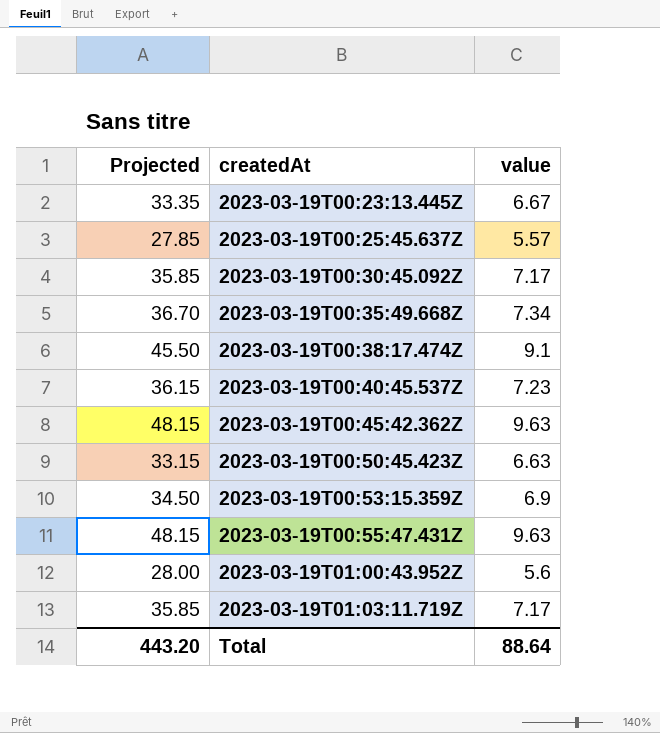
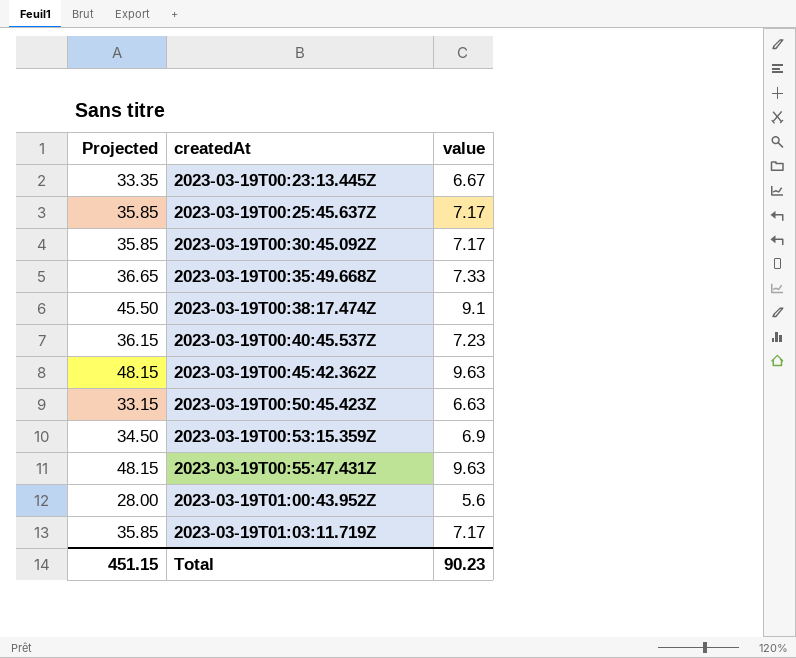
2023-03-19T00:25:45.637Z | Projected: 27.85 -> 35.85
2023-03-19T00:25:45.637Z | value: 5.57 -> 7.17
2023-03-19T00:35:49.668Z | Projected: 36.70 -> 36.65
2023-03-19T00:35:49.668Z | value: 7.34 -> 7.33
Total | Projected: 443.20 -> 451.15
Total | value: 88.64 -> 90.23

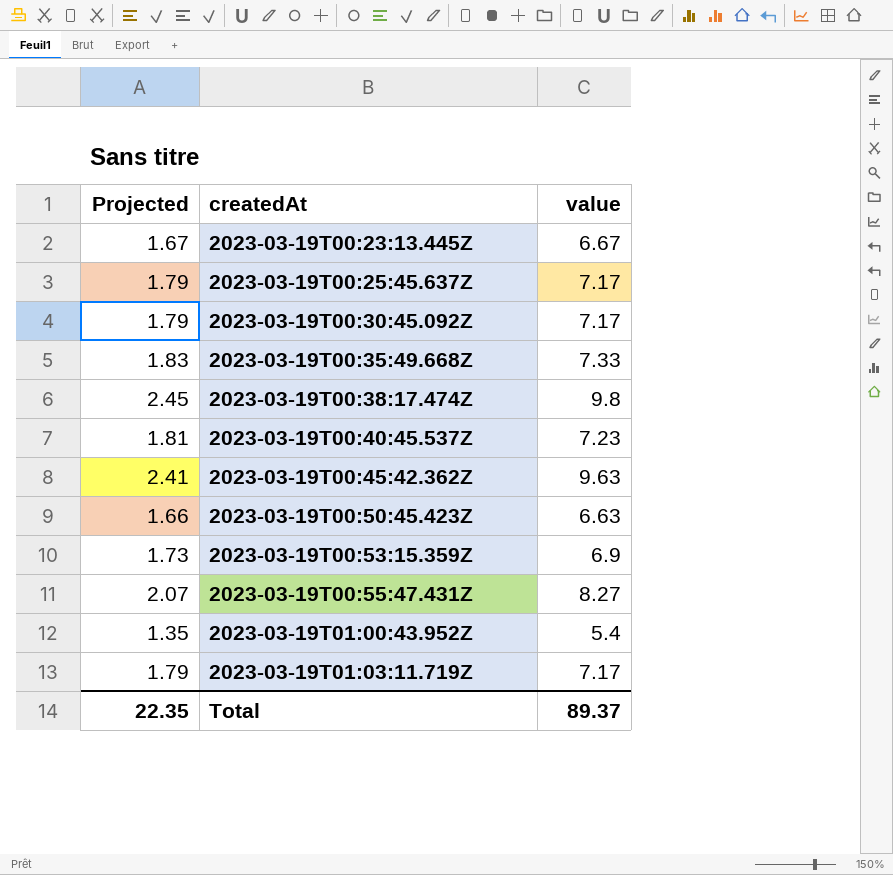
column Projected | formula: [value] * 5 -> [value] * 0.25
2023-03-19T00:38:17.474Z | value: 9.1 -> 9.8
2023-03-19T00:55:47.431Z | value: 9.63 -> 8.27
2023-03-19T01:00:43.952Z | value: 5.6 -> 5.4
Total | Projected: 451.15 -> 22.35
Total | value: 90.23 -> 89.37

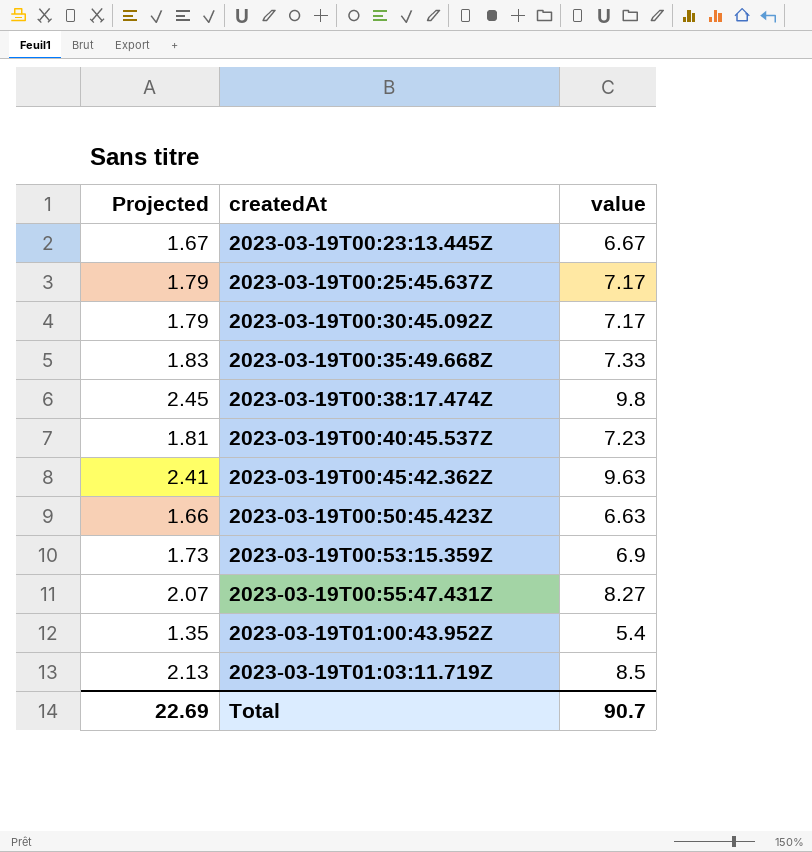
2023-03-19T01:03:11.719Z | Projected: 1.79 -> 2.13
2023-03-19T01:03:11.719Z | value: 7.17 -> 8.5
Total | Projected: 22.35 -> 22.69
Total | value: 89.37 -> 90.7

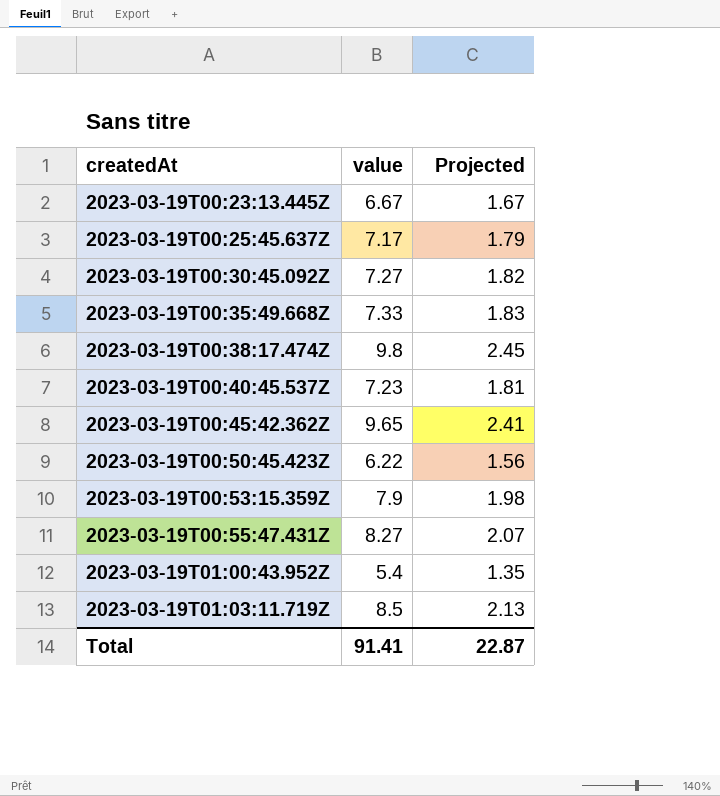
column Projected | position: 1 -> 3
2023-03-19T00:30:45.092Z | value: 7.17 -> 7.27
2023-03-19T00:30:45.092Z | Projected: 1.79 -> 1.82
2023-03-19T00:45:42.362Z | value: 9.63 -> 9.65
2023-03-19T00:50:45.423Z | value: 6.63 -> 6.22
2023-03-19T00:50:45.423Z | Projected: 1.66 -> 1.56
2023-03-19T00:53:15.359Z | value: 6.9 -> 7.9
2023-03-19T00:53:15.359Z | Projected: 1.73 -> 1.98
Total | value: 90.7 -> 91.41
Total | Projected: 22.69 -> 22.87

